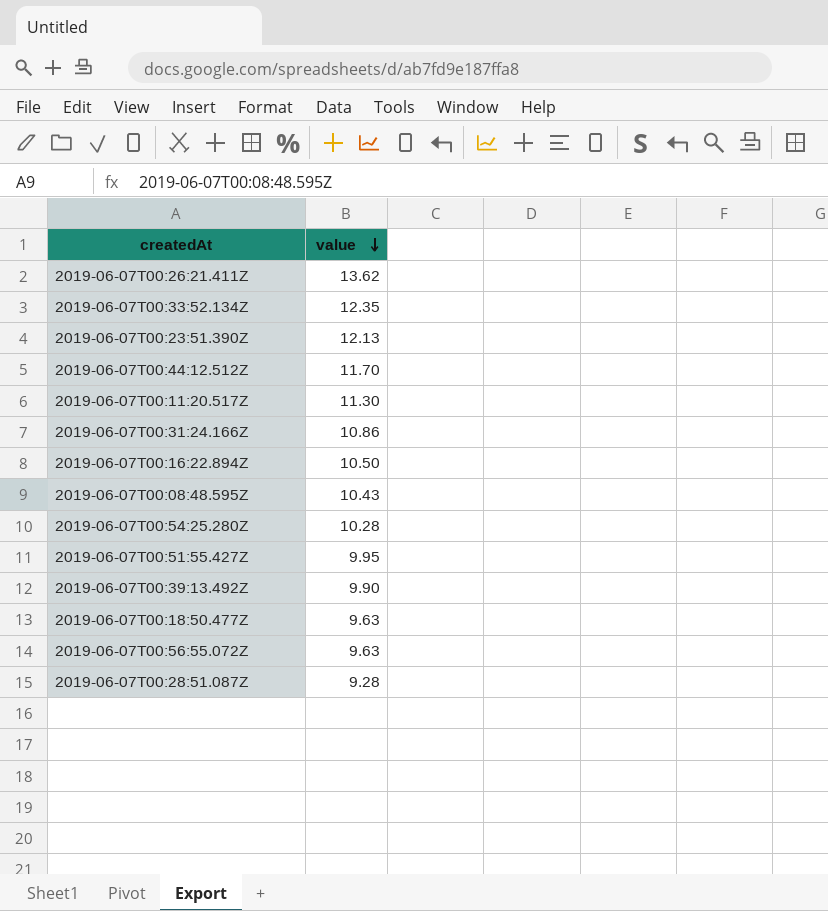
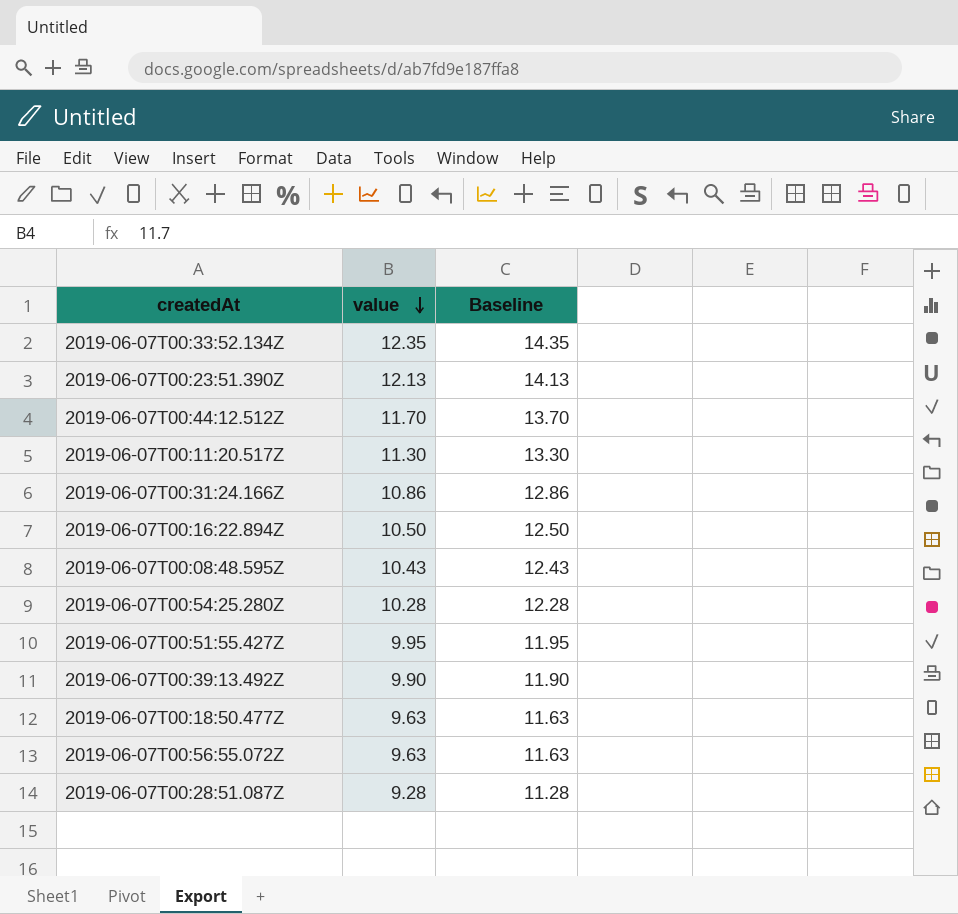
column Baseline | formula: none -> [value] + 2
row 2019-06-07T00:26:21.411Z: 13.62 -> none

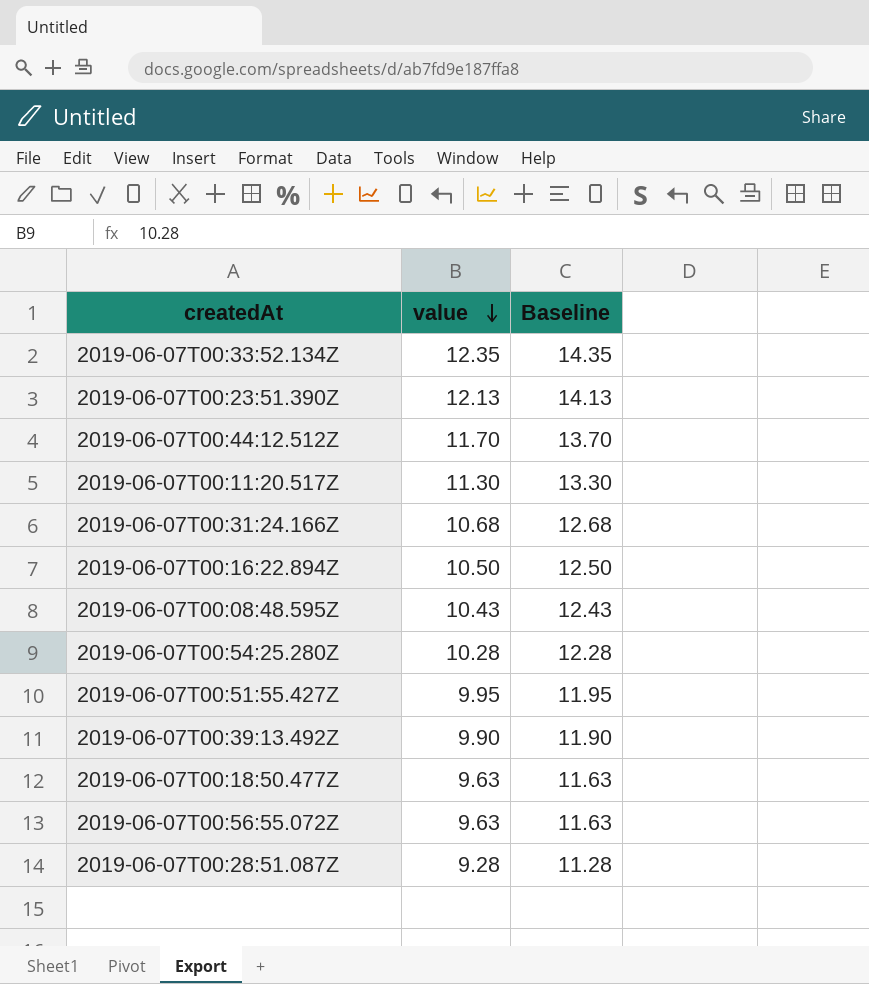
2019-06-07T00:31:24.166Z | value: 10.86 -> 10.68
2019-06-07T00:31:24.166Z | Baseline: 12.86 -> 12.68

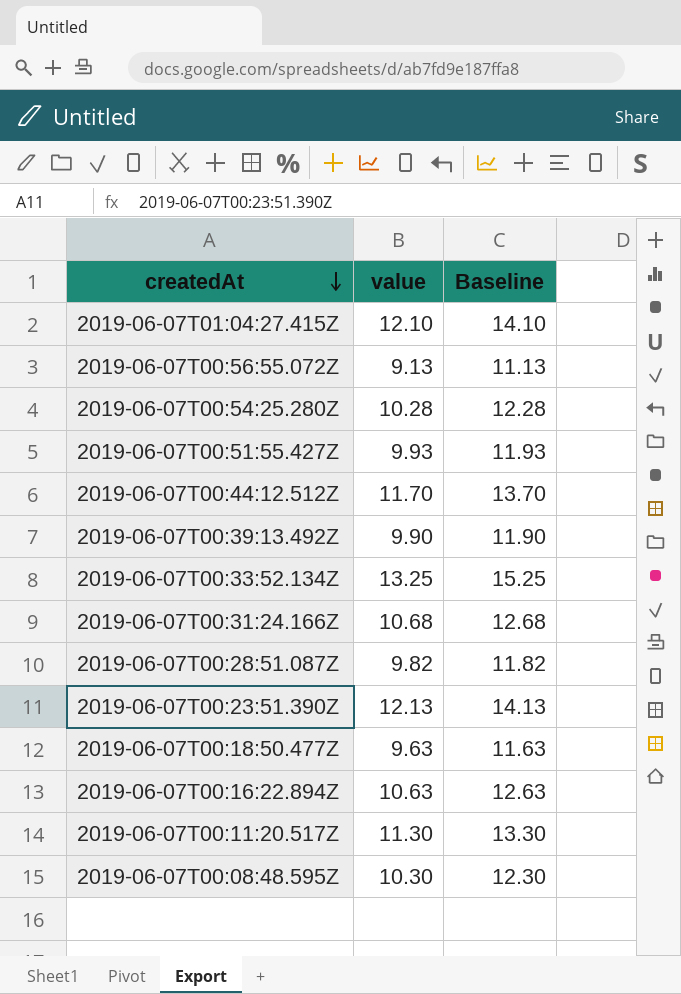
row order: value descending -> createdAt descending
row 2019-06-07T01:04:27.415Z: none -> 12.10 | 14.10
2019-06-07T00:56:55.072Z | value: 9.63 -> 9.13
2019-06-07T00:56:55.072Z | Baseline: 11.63 -> 11.13
2019-06-07T00:51:55.427Z | value: 9.95 -> 9.93
2019-06-07T00:51:55.427Z | Baseline: 11.95 -> 11.93
2019-06-07T00:33:52.134Z | value: 12.35 -> 13.25
2019-06-07T00:33:52.134Z | Baseline: 14.35 -> 15.25
2019-06-07T00:28:51.087Z | value: 9.28 -> 9.82
2019-06-07T00:28:51.087Z | Baseline: 11.28 -> 11.82
2019-06-07T00:16:22.894Z | value: 10.50 -> 10.63
2019-06-07T00:16:22.894Z | Baseline: 12.50 -> 12.63
2019-06-07T00:08:48.595Z | value: 10.43 -> 10.30
2019-06-07T00:08:48.595Z | Baseline: 12.43 -> 12.30

